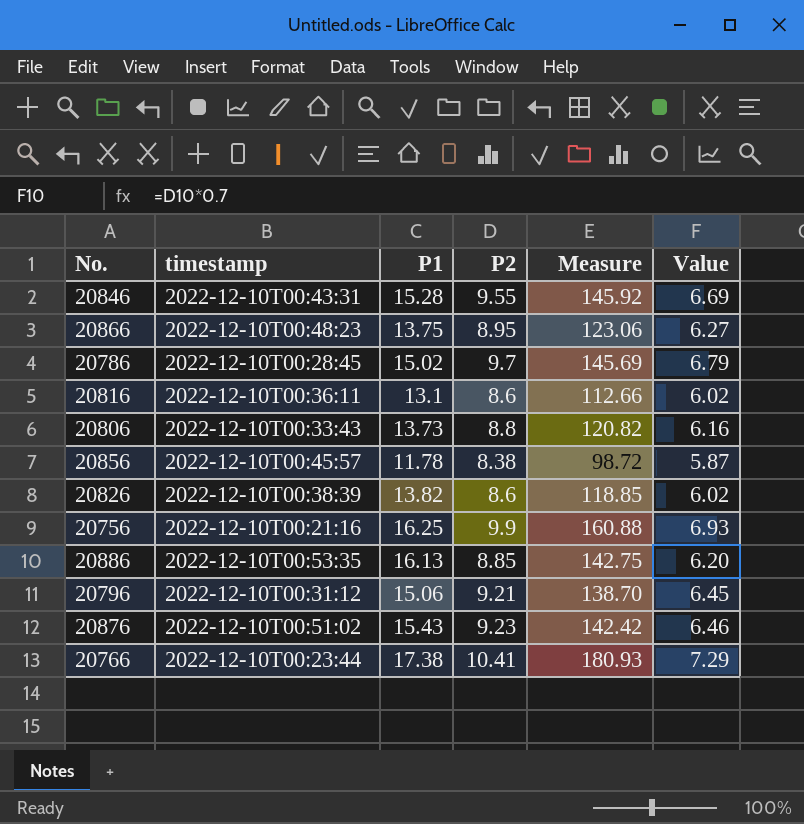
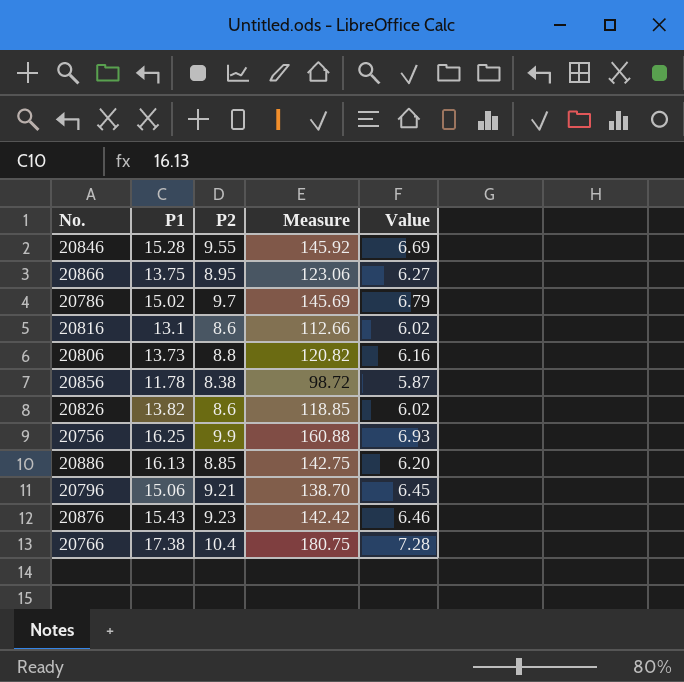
column timestamp | position: 2 -> none
20766 | P2: 10.41 -> 10.4
20766 | Measure: 180.93 -> 180.75
20766 | Value: 7.29 -> 7.28

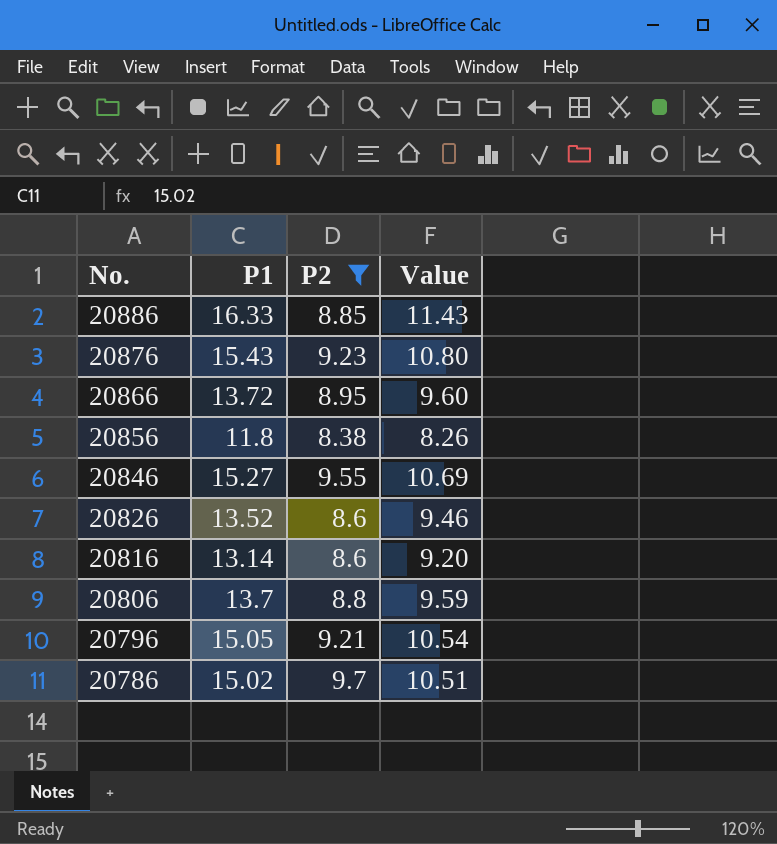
filter: none -> P2 <= 9.7
row order: none -> No. descending
column Measure | formula: [P1] * [P2] -> none
column Value | formula: [P2] * 0.7 -> [P1] * 0.7
20886 | P1: 16.13 -> 16.33
20866 | P1: 13.75 -> 13.72
20856 | P1: 11.78 -> 11.8
20846 | P1: 15.28 -> 15.27
20826 | P1: 13.82 -> 13.52
20816 | P1: 13.1 -> 13.14
20806 | P1: 13.73 -> 13.7
20796 | P1: 15.06 -> 15.05

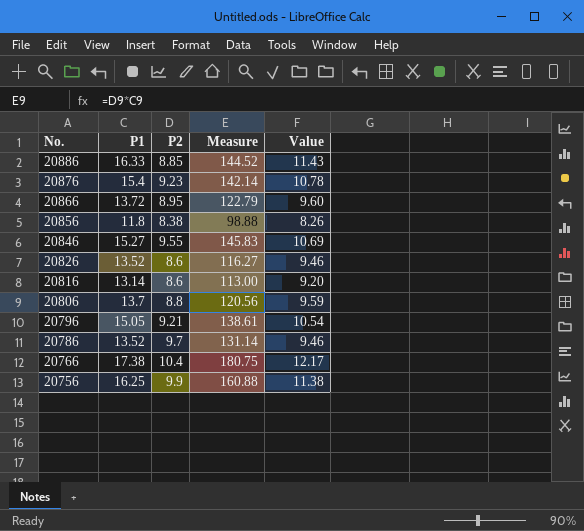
filter: P2 <= 9.7 -> none
column Measure | formula: none -> [P1] * [P2]
20876 | P1: 15.43 -> 15.4
20876 | Value: 10.80 -> 10.78
20786 | P1: 15.02 -> 13.52
20786 | Value: 10.51 -> 9.46

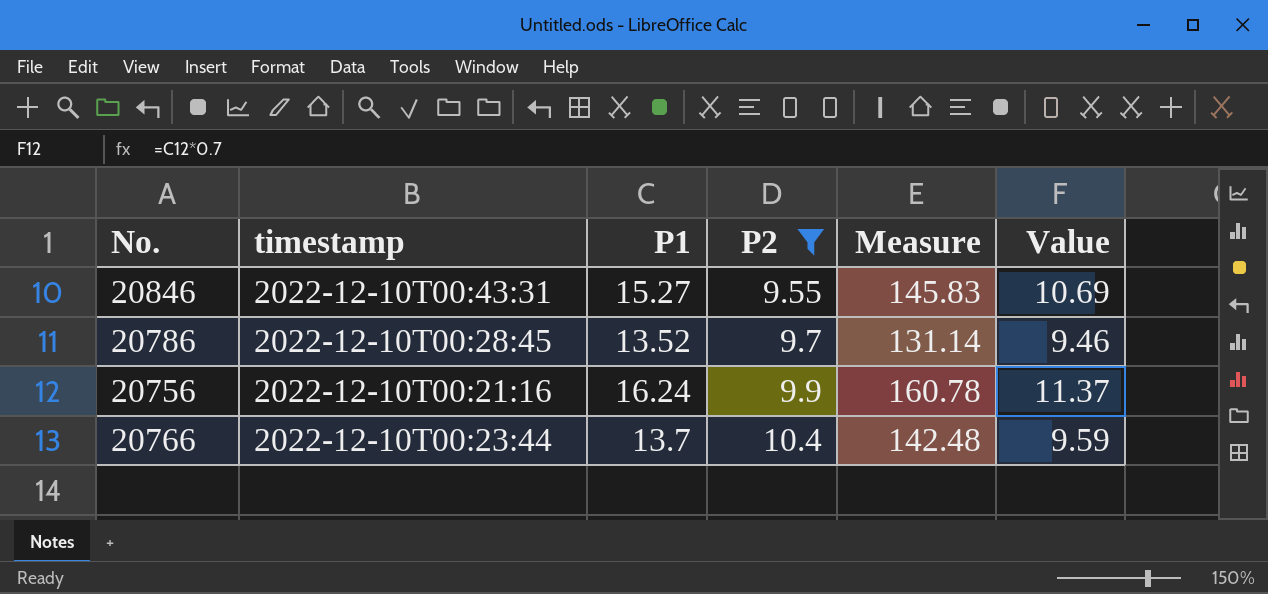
filter: none -> P2 >= 9.55
row order: No. descending -> P2 ascending
column timestamp | position: none -> 2
20756 | P1: 16.25 -> 16.24
20756 | Measure: 160.88 -> 160.78
20756 | Value: 11.38 -> 11.37
20766 | P1: 17.38 -> 13.7
20766 | Measure: 180.75 -> 142.48
20766 | Value: 12.17 -> 9.59

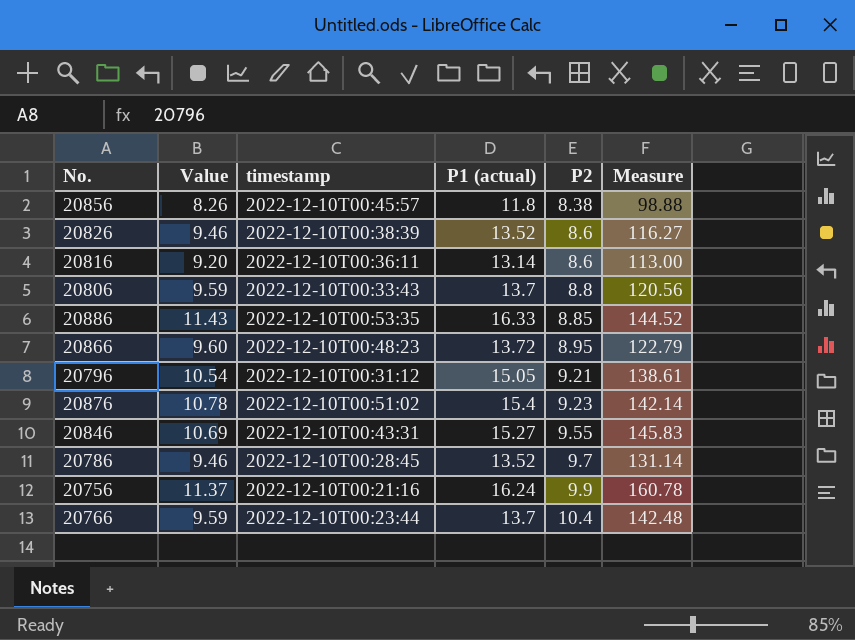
filter: P2 >= 9.55 -> none
column Value | position: 6 -> 2
column name: P1 -> P1 (actual)

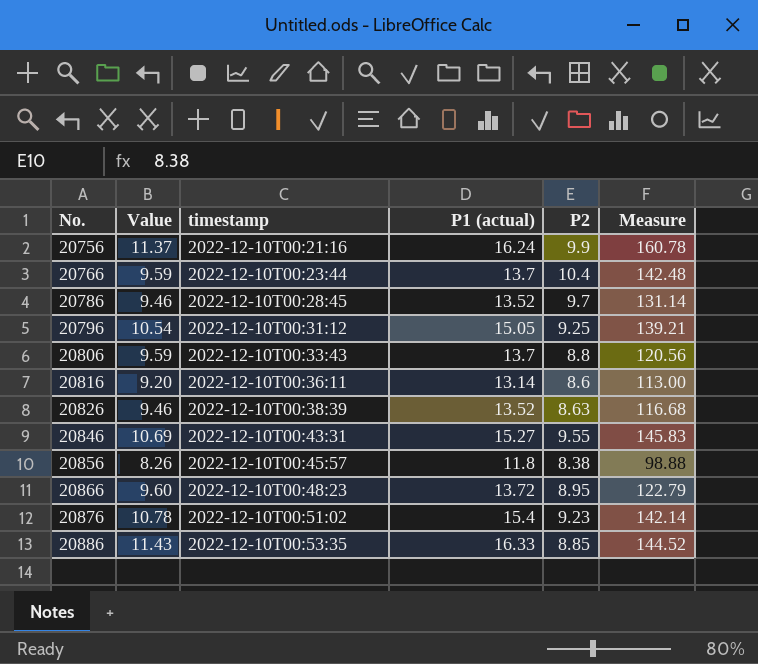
row order: P2 ascending -> No. ascending
20796 | P2: 9.21 -> 9.25
20796 | Measure: 138.61 -> 139.21
20826 | P2: 8.6 -> 8.63
20826 | Measure: 116.27 -> 116.68

